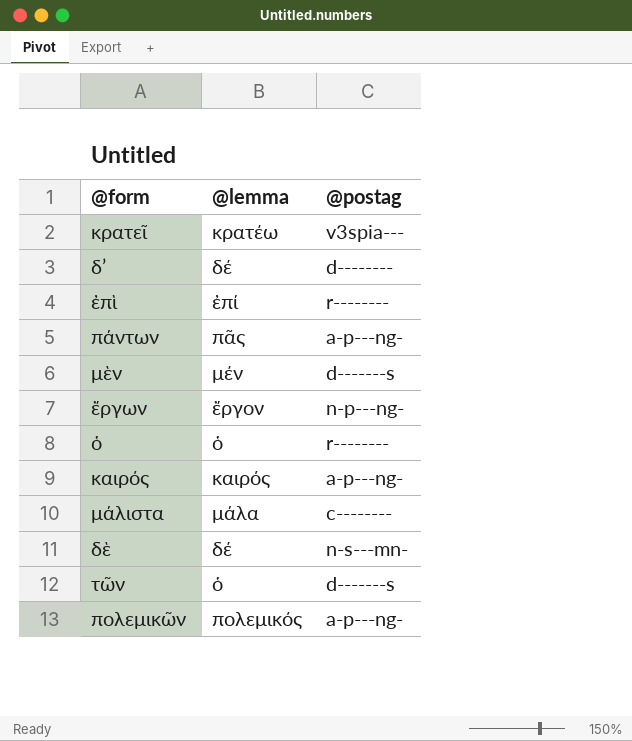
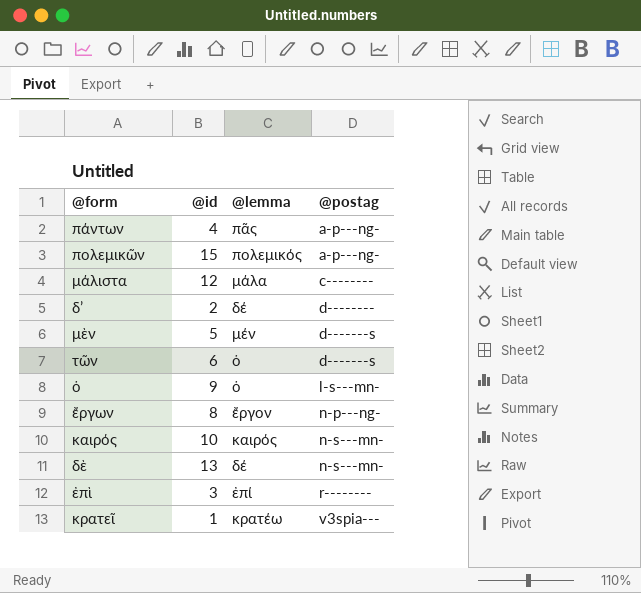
row order: none -> @postag ascending
column @id | position: none -> 2
ὁ | @postag: r-------- -> l-s---mn-
καιρός | @postag: a-p---ng- -> n-s---mn-

